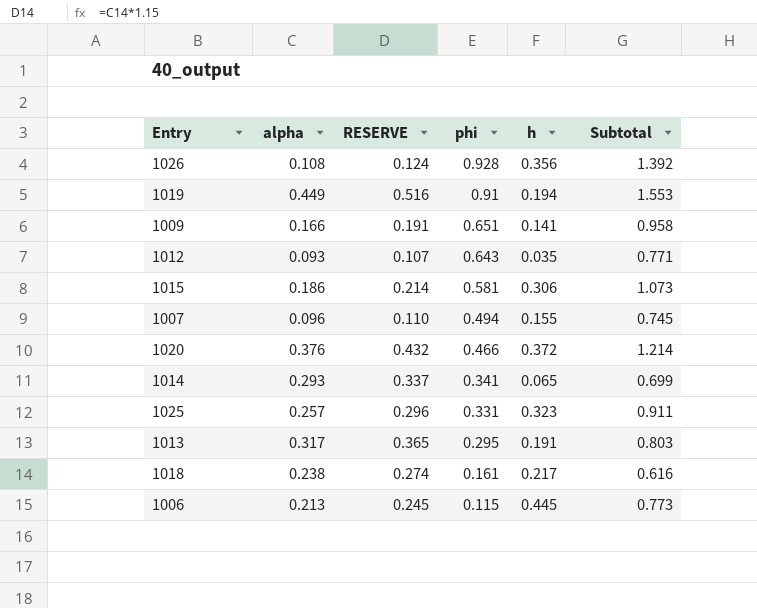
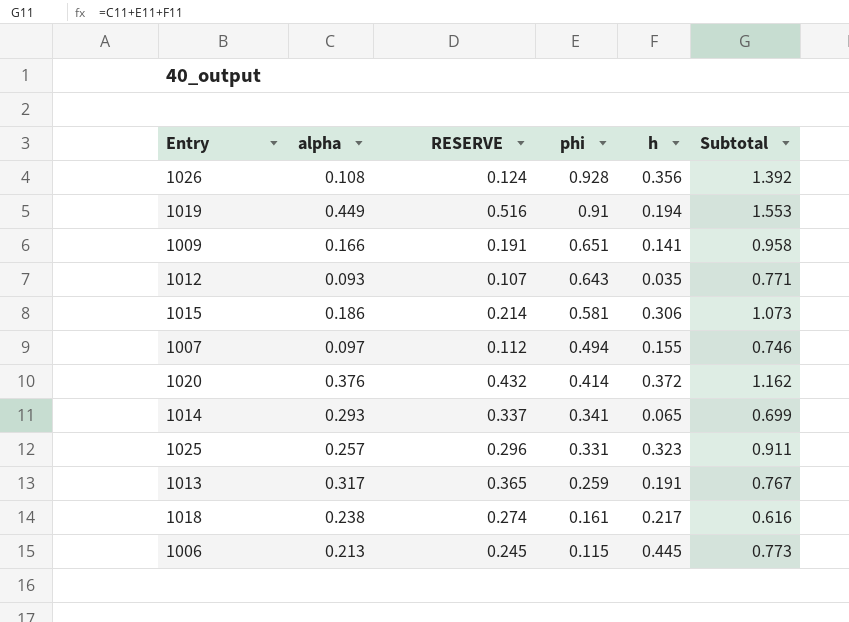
1007 | alpha: 0.096 -> 0.097
1007 | RESERVE: 0.110 -> 0.112
1007 | Subtotal: 0.745 -> 0.746
1020 | phi: 0.466 -> 0.414
1020 | Subtotal: 1.214 -> 1.162
1013 | phi: 0.295 -> 0.259
1013 | Subtotal: 0.803 -> 0.767

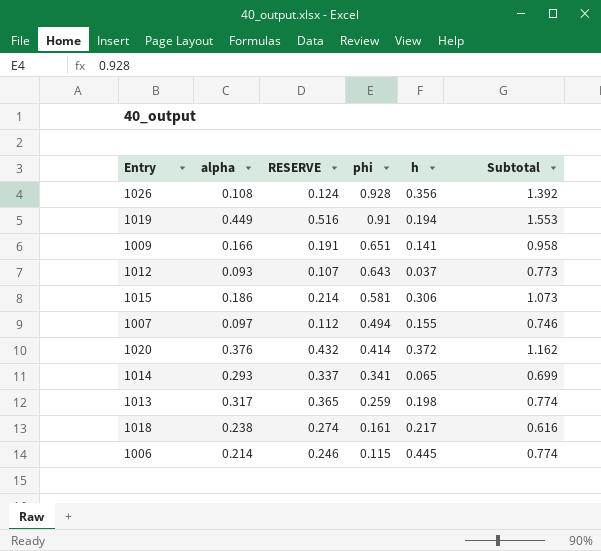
row 1025: 0.257 | 0.296 | 0.331 | 0.323 | 0.911 -> none
1012 | h: 0.035 -> 0.037
1012 | Subtotal: 0.771 -> 0.773
1013 | h: 0.191 -> 0.198
1013 | Subtotal: 0.767 -> 0.774
1006 | alpha: 0.213 -> 0.214
1006 | RESERVE: 0.245 -> 0.246
1006 | Subtotal: 0.773 -> 0.774

